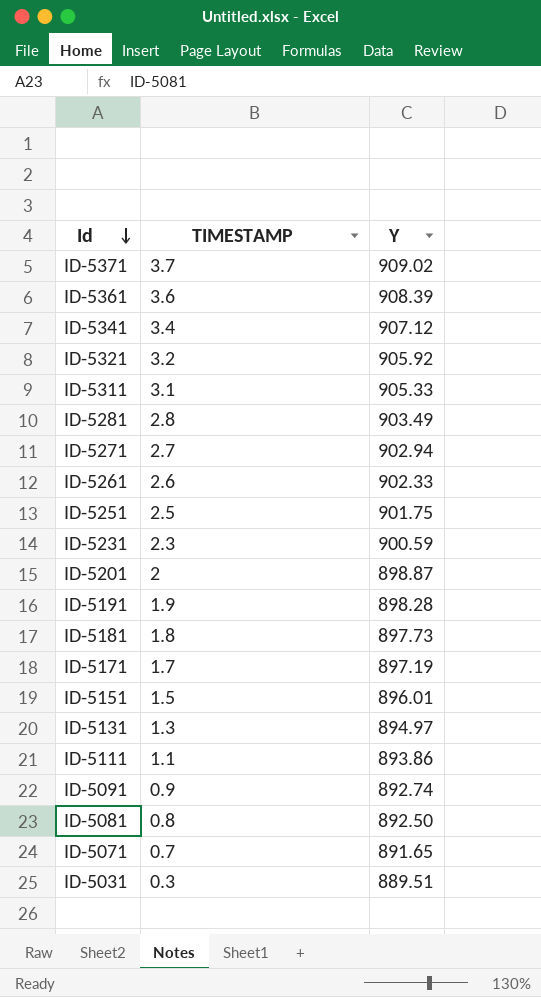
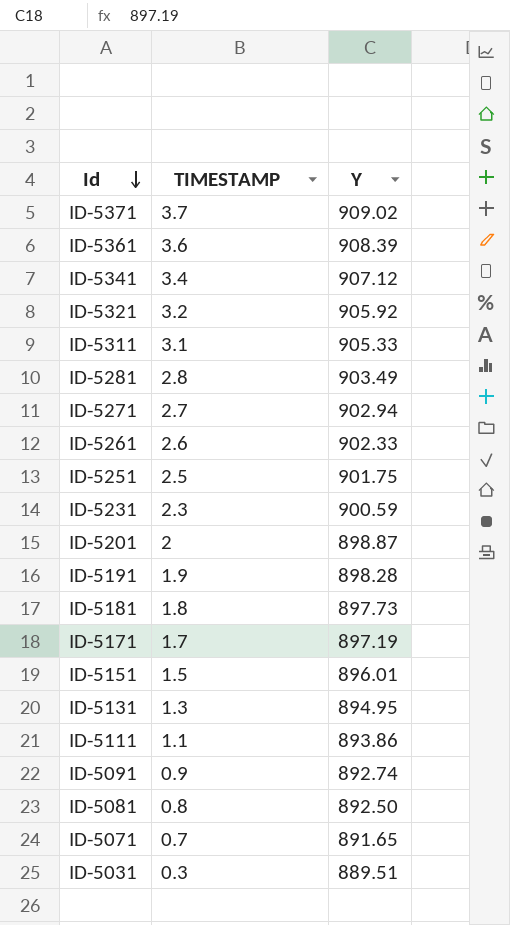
ID-5131 | Y: 894.97 -> 894.95

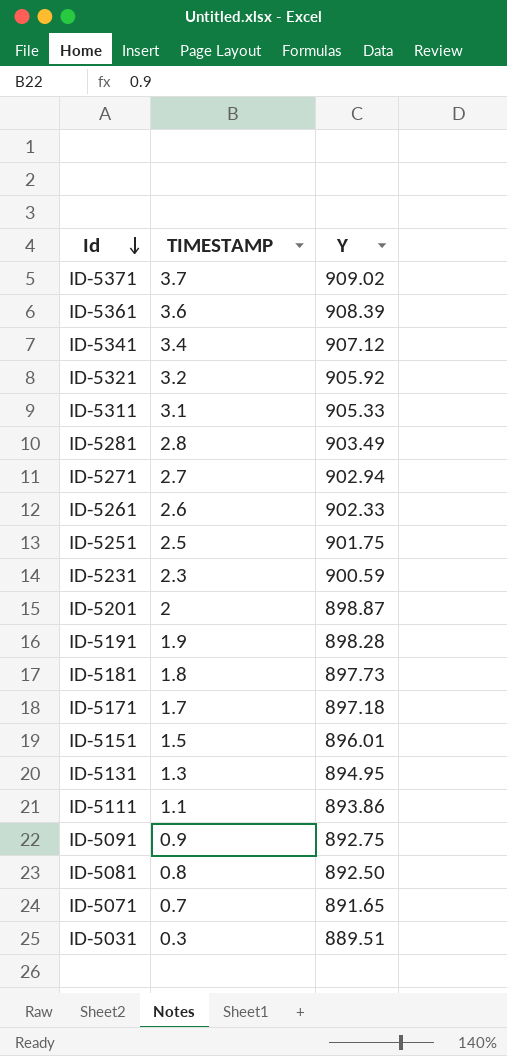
ID-5171 | Y: 897.19 -> 897.18
ID-5091 | Y: 892.74 -> 892.75

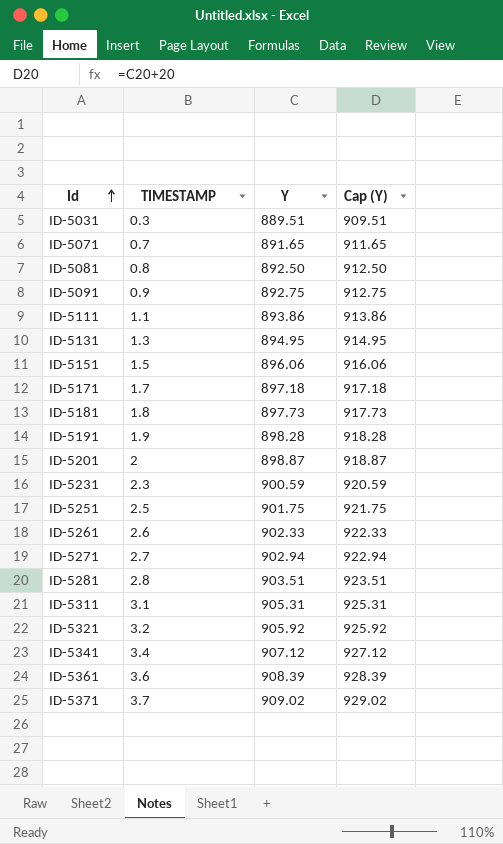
row order: Id descending -> Id ascending
column Cap (Y) | formula: none -> [Y] + 20
ID-5151 | Y: 896.01 -> 896.06
ID-5281 | Y: 903.49 -> 903.51
ID-5311 | Y: 905.33 -> 905.31

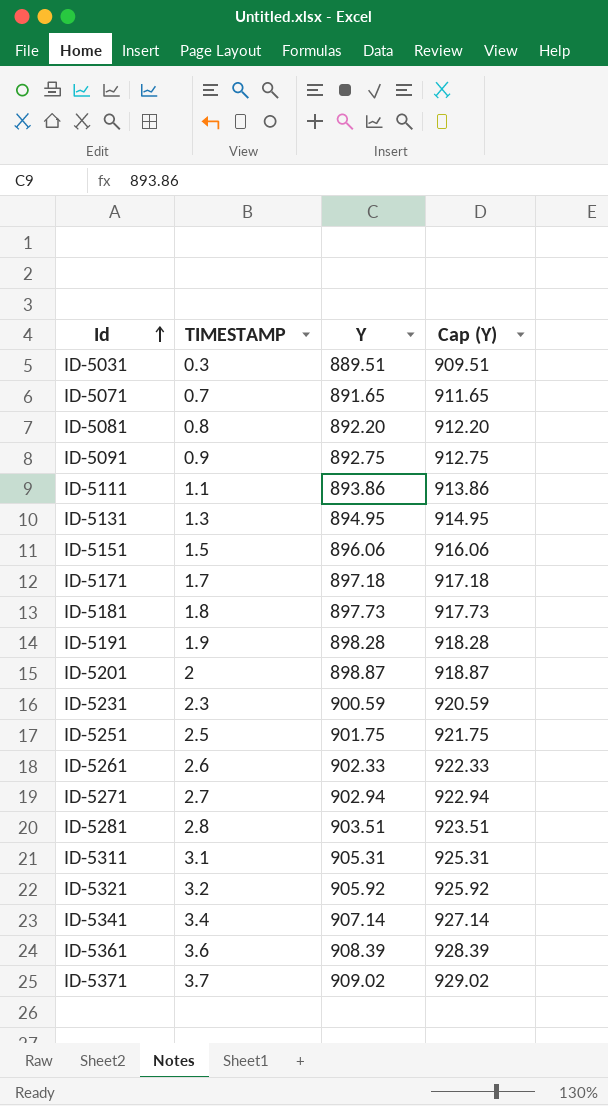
ID-5081 | Y: 892.50 -> 892.20
ID-5081 | Cap (Y): 912.50 -> 912.20
ID-5341 | Y: 907.12 -> 907.14
ID-5341 | Cap (Y): 927.12 -> 927.14

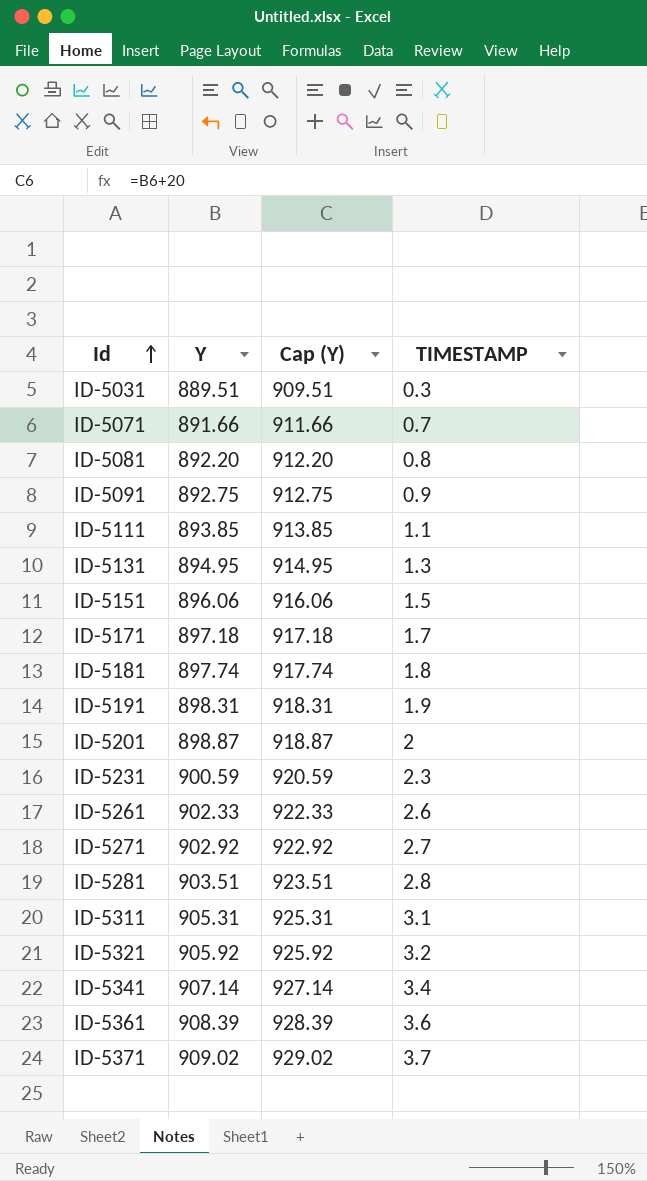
column TIMESTAMP | position: 2 -> 4
row ID-5251: 2.5 | 901.75 | 921.75 -> none
ID-5071 | Y: 891.65 -> 891.66
ID-5071 | Cap (Y): 911.65 -> 911.66
ID-5111 | Y: 893.86 -> 893.85
ID-5111 | Cap (Y): 913.86 -> 913.85
ID-5181 | Y: 897.73 -> 897.74
ID-5181 | Cap (Y): 917.73 -> 917.74
ID-5191 | Y: 898.28 -> 898.31
ID-5191 | Cap (Y): 918.28 -> 918.31
ID-5271 | Y: 902.94 -> 902.92
ID-5271 | Cap (Y): 922.94 -> 922.92

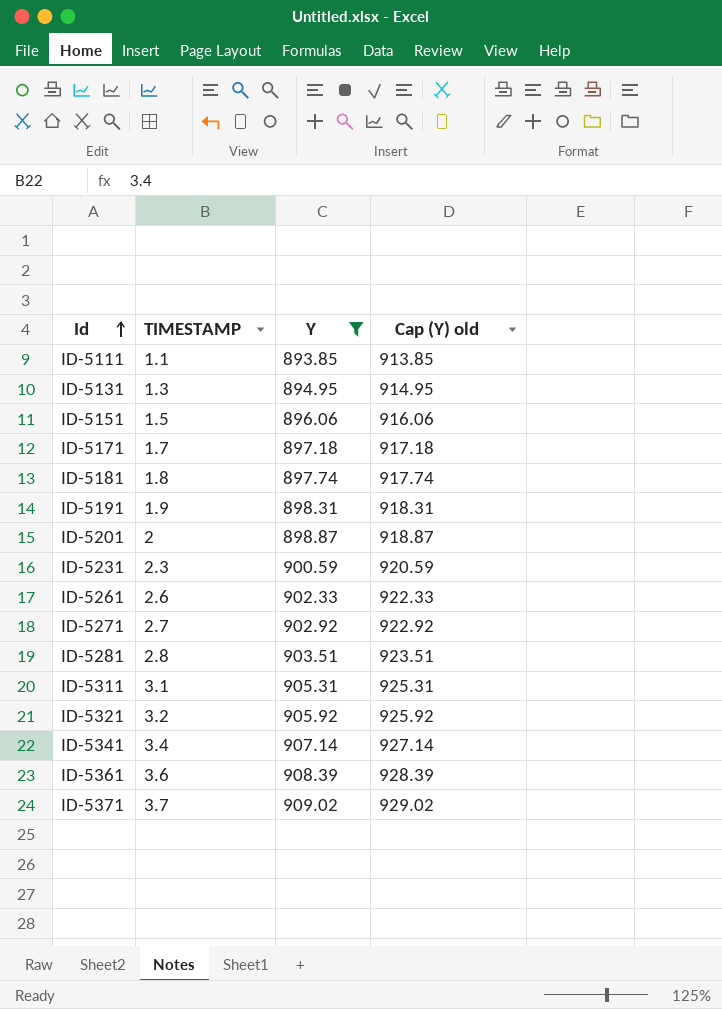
filter: none -> Y >= 893.85
column TIMESTAMP | position: 4 -> 2
column name: Cap (Y) -> Cap (Y) old

